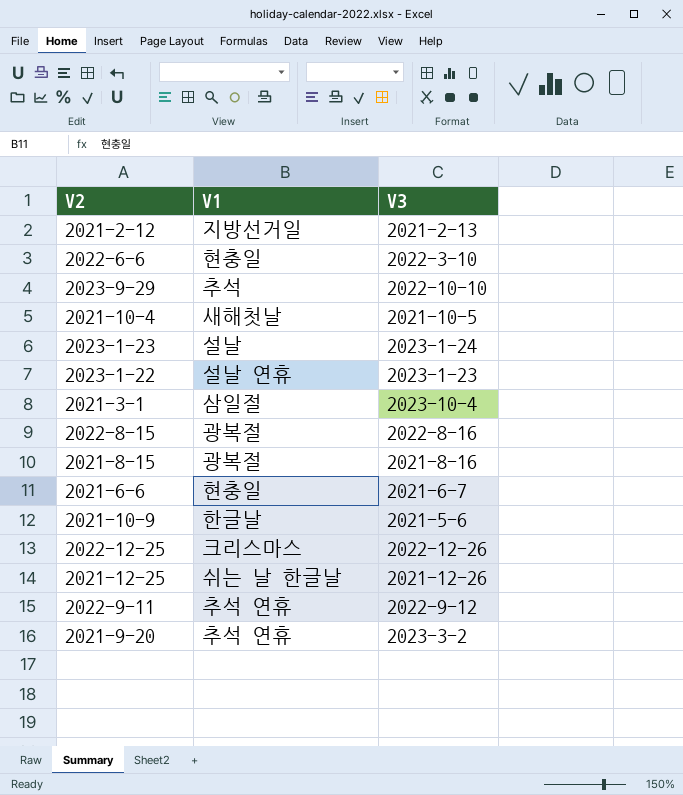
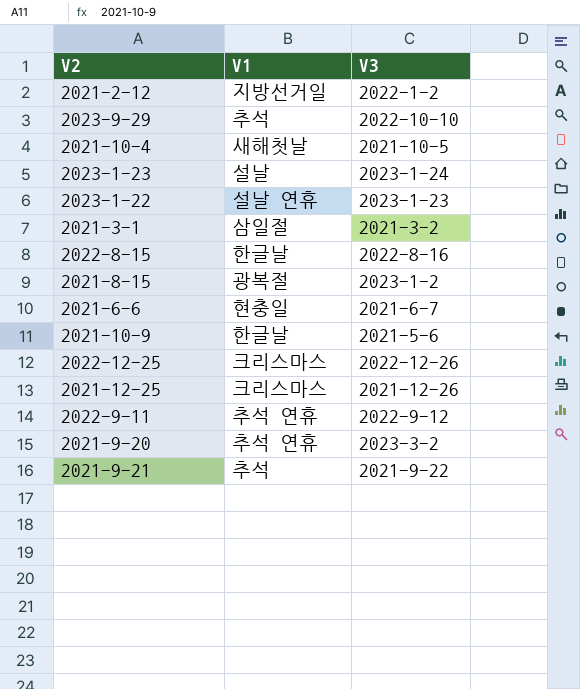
row 2022-6-6: 현충일 | 2022-3-10 -> none
2021-2-12 | V3: 2021-2-13 -> 2022-1-2
2021-3-1 | V3: 2023-10-4 -> 2021-3-2
2022-8-15 | V1: 광복절 -> 한글날
2021-8-15 | V3: 2021-8-16 -> 2023-1-2
2021-12-25 | V1: 쉬는 날 한글날 -> 크리스마스
row 2021-9-21: none -> 추석 | 2021-9-22

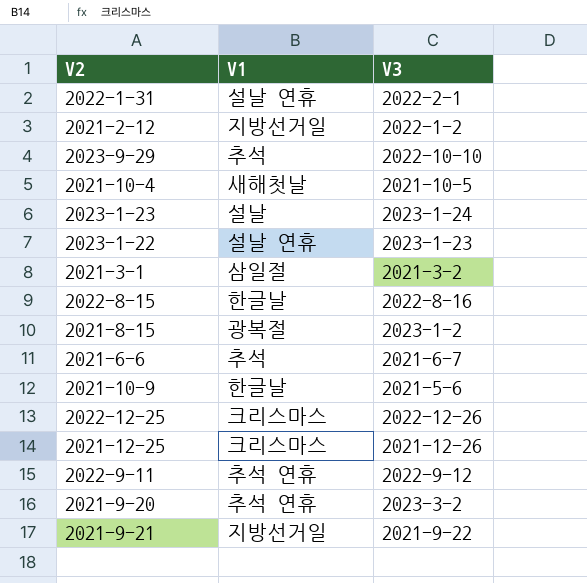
row 2022-1-31: none -> 설날 연휴 | 2022-2-1
2021-6-6 | V1: 현충일 -> 추석
2021-9-21 | V1: 추석 -> 지방선거일

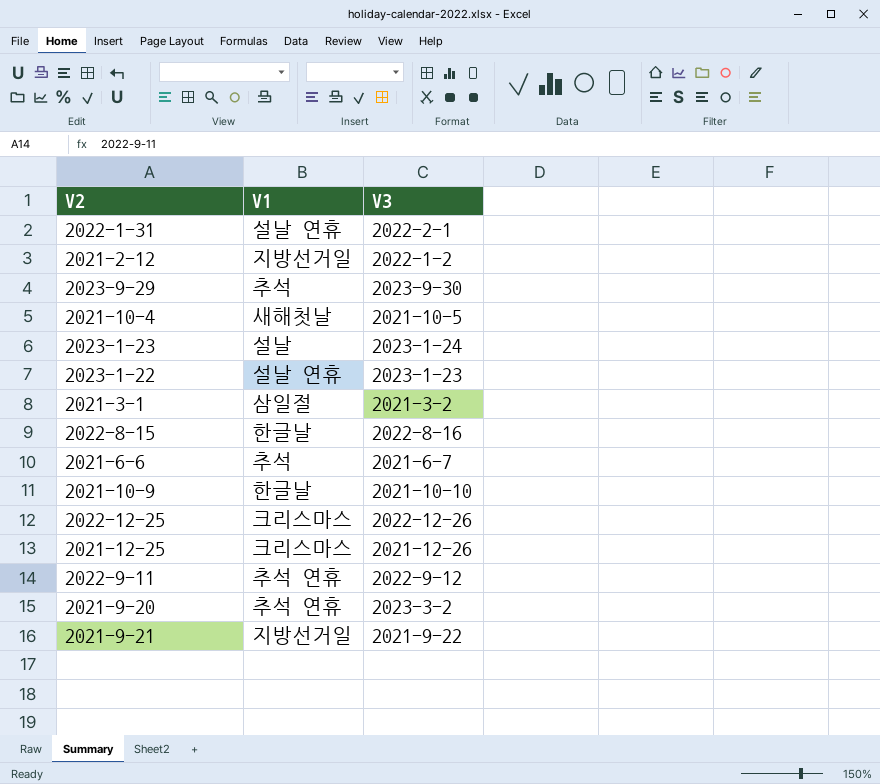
row 2021-8-15: 광복절 | 2023-1-2 -> none
2023-9-29 | V3: 2022-10-10 -> 2023-9-30
2021-10-9 | V3: 2021-5-6 -> 2021-10-10

